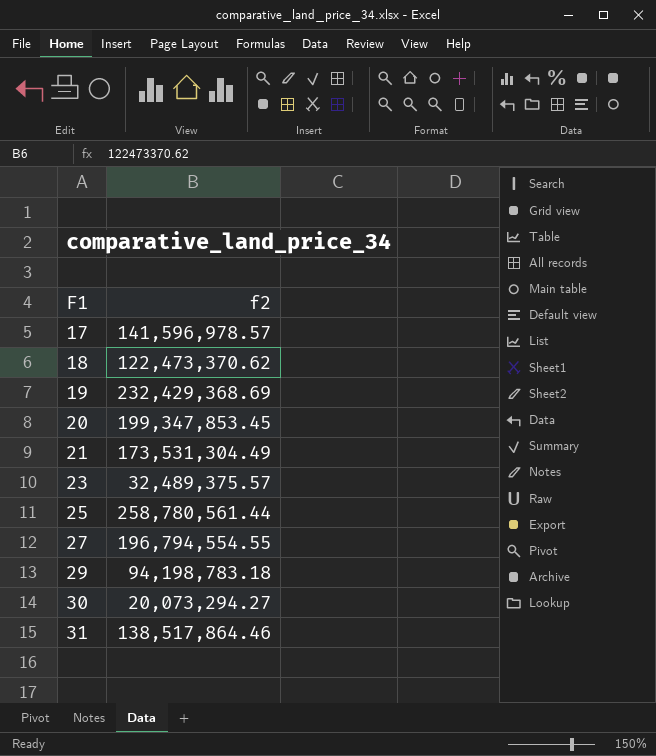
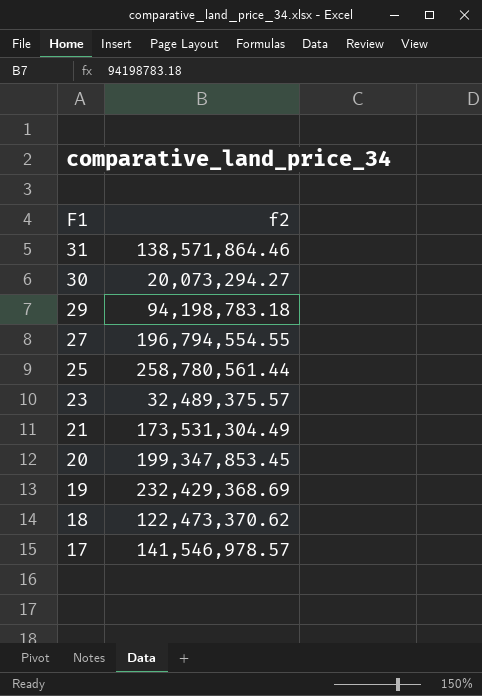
row order: F1 ascending -> F1 descending
31 | f2: 138,517,864.46 -> 138,571,864.46
17 | f2: 141,596,978.57 -> 141,546,978.57

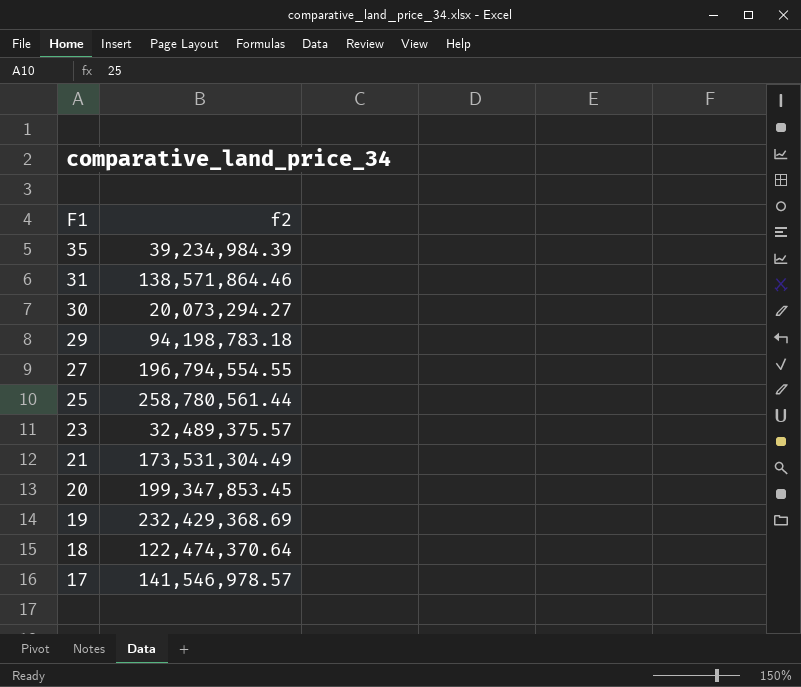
row 35: none -> 39,234,984.39
18 | f2: 122,473,370.62 -> 122,474,370.64

